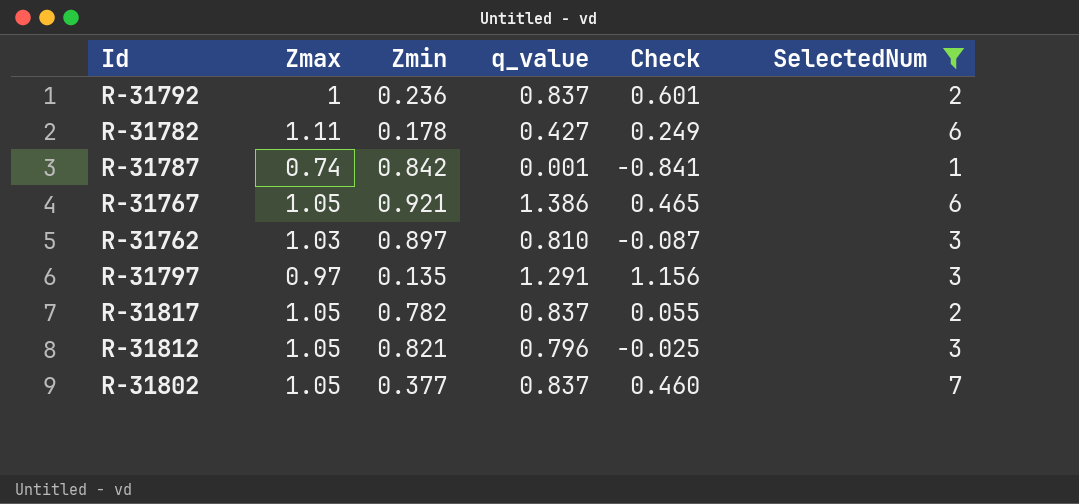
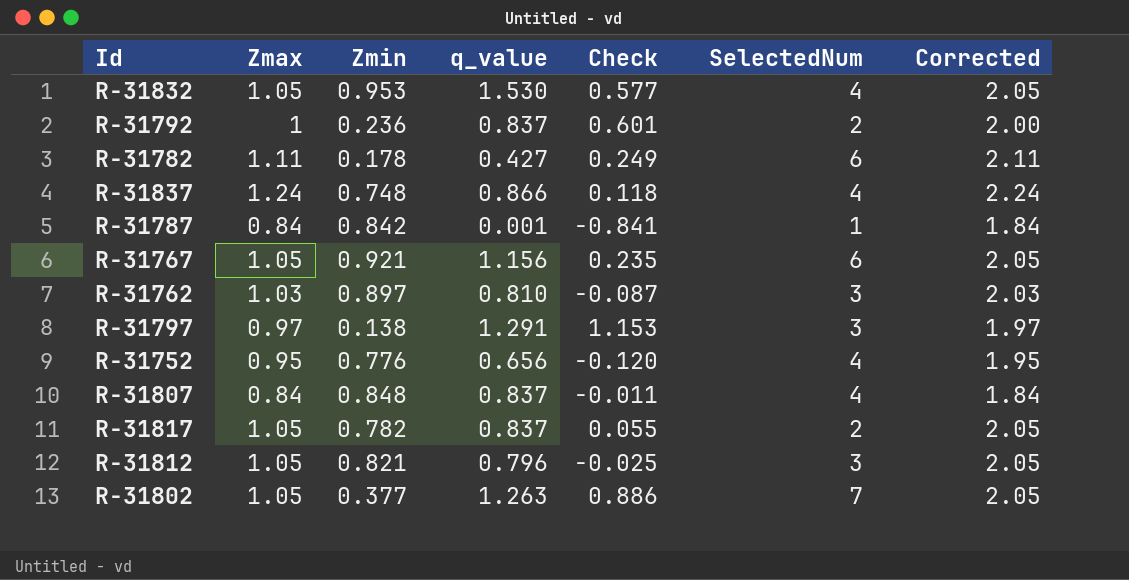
filter: SelectedNum != 4 -> none
column Corrected | formula: none -> [Zmax] + 1
R-31787 | Zmax: 0.74 -> 0.84
R-31767 | q_value: 1.386 -> 1.156
R-31767 | Check: 0.465 -> 0.235
R-31797 | Zmin: 0.135 -> 0.138
R-31797 | Check: 1.156 -> 1.153
R-31802 | q_value: 0.837 -> 1.263
R-31802 | Check: 0.460 -> 0.886

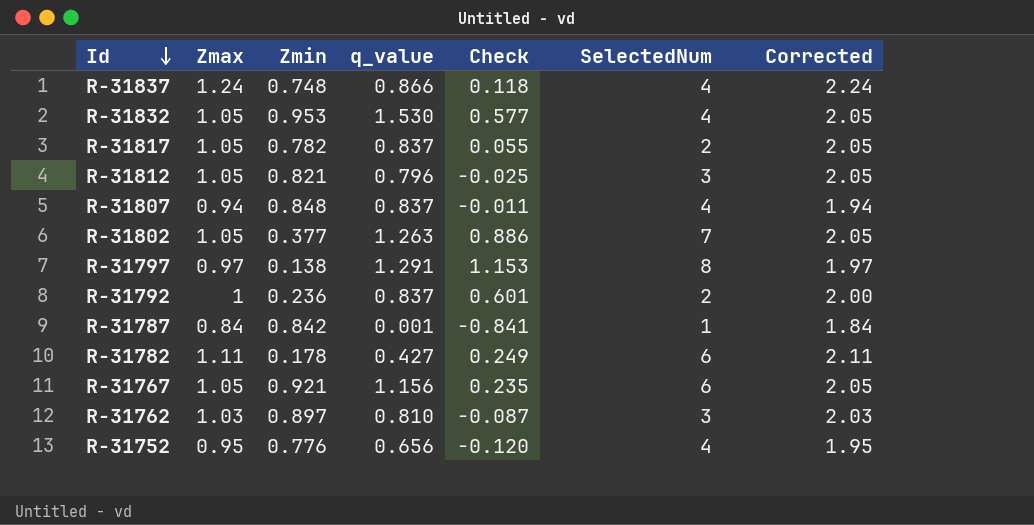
row order: none -> Id descending
R-31807 | Zmax: 0.84 -> 0.94
R-31807 | Corrected: 1.84 -> 1.94
R-31797 | SelectedNum: 3 -> 8

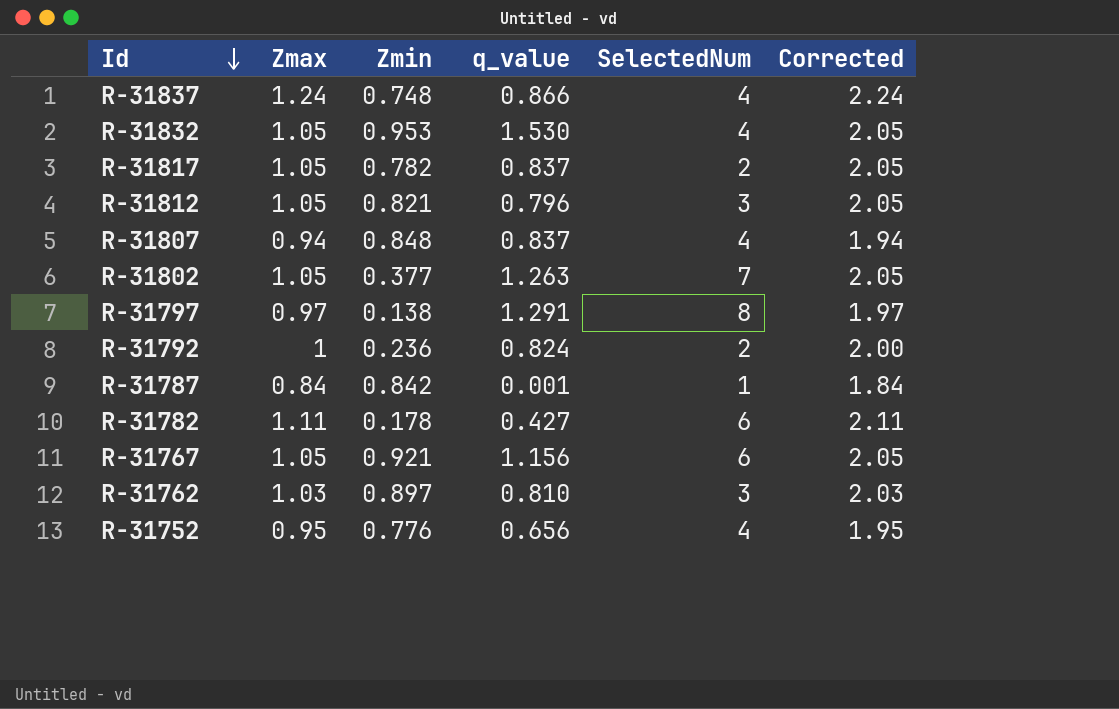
column Check | formula: [q_value] - [Zmin] -> none
R-31792 | q_value: 0.837 -> 0.824

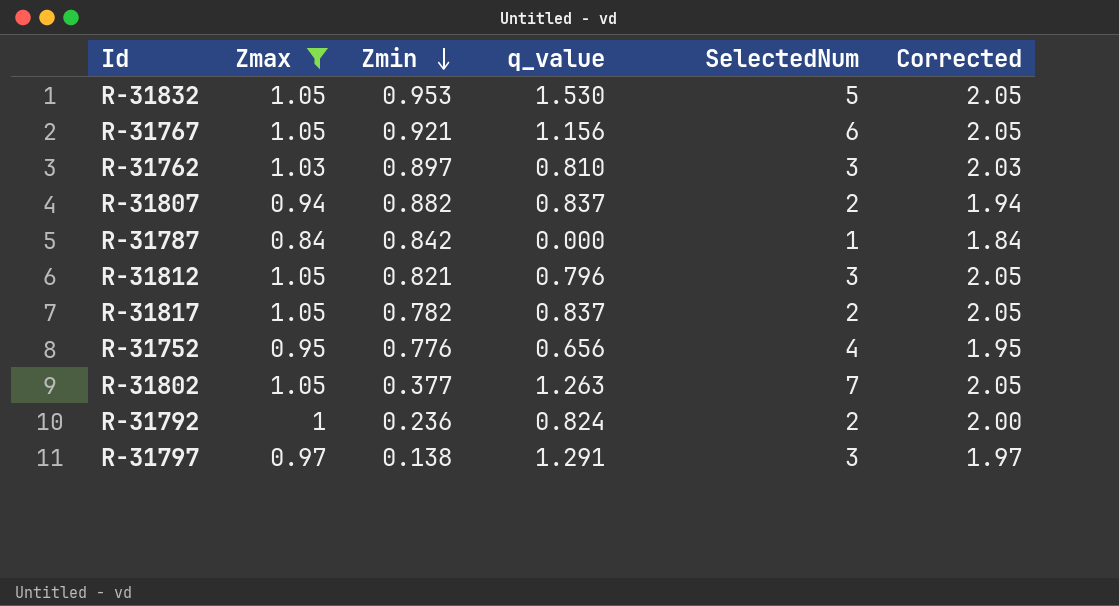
filter: none -> Zmax <= 1.05
row order: Id descending -> Zmin descending
R-31832 | SelectedNum: 4 -> 5
R-31807 | Zmin: 0.848 -> 0.882
R-31807 | SelectedNum: 4 -> 2
R-31787 | q_value: 0.001 -> 0.000
R-31797 | SelectedNum: 8 -> 3

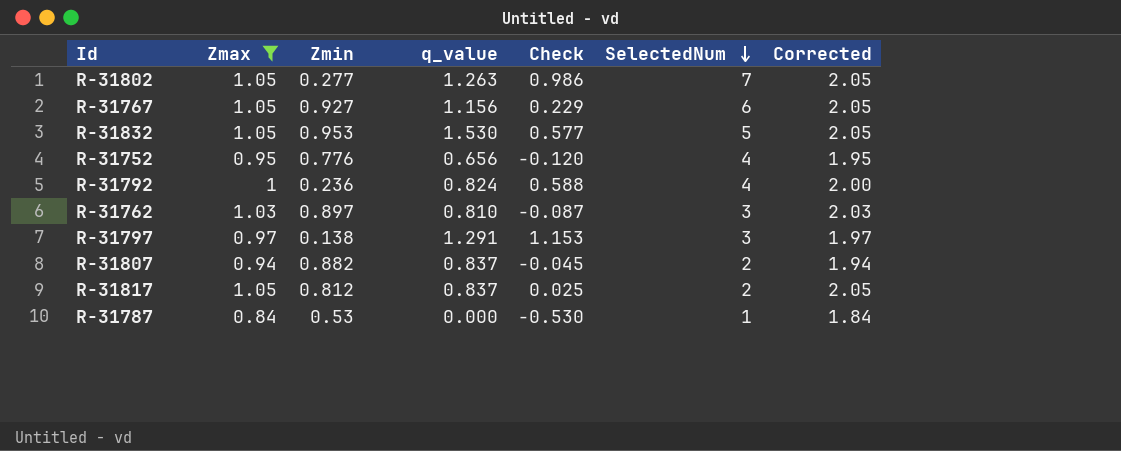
row order: Zmin descending -> SelectedNum descending
column Check | formula: none -> [q_value] - [Zmin]
row R-31812: 1.05 | 0.821 | 0.796 | 3 | 2.05 -> none
R-31802 | Zmin: 0.377 -> 0.277
R-31767 | Zmin: 0.921 -> 0.927
R-31792 | SelectedNum: 2 -> 4
R-31817 | Zmin: 0.782 -> 0.812
R-31787 | Zmin: 0.842 -> 0.53

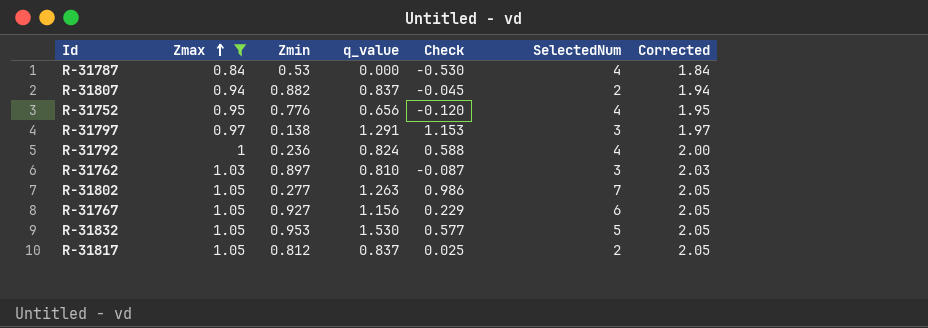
row order: SelectedNum descending -> Zmax ascending
R-31787 | SelectedNum: 1 -> 4

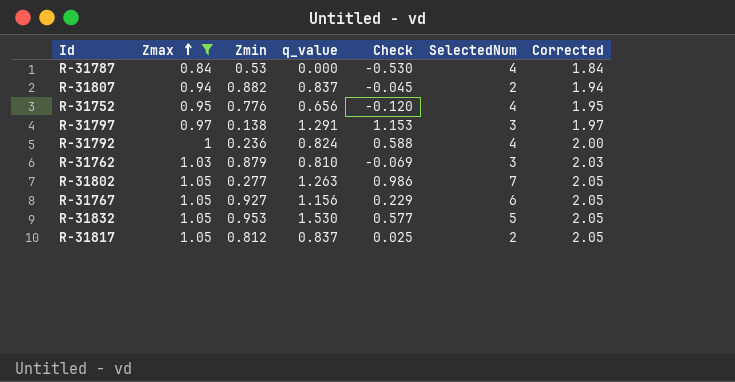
R-31762 | Zmin: 0.897 -> 0.879
R-31762 | Check: -0.087 -> -0.069

